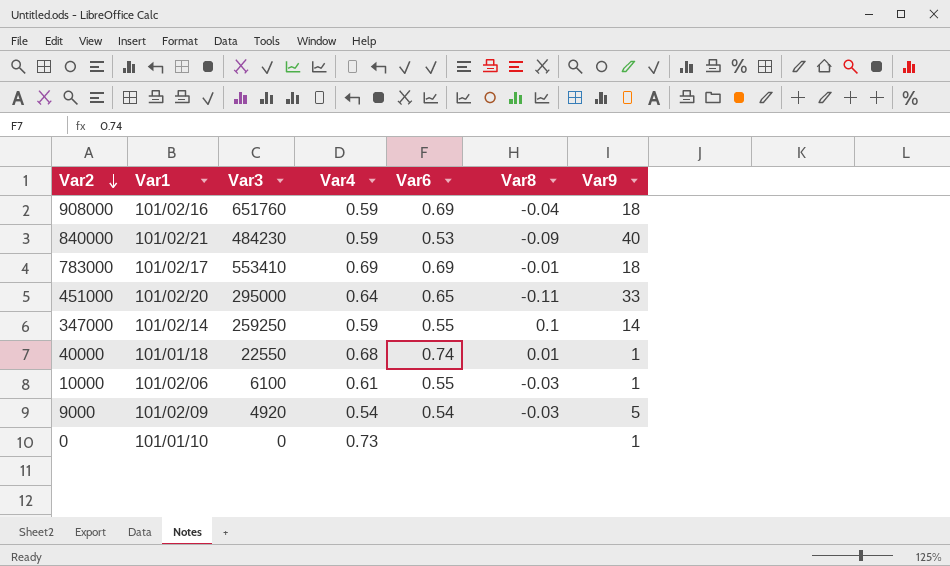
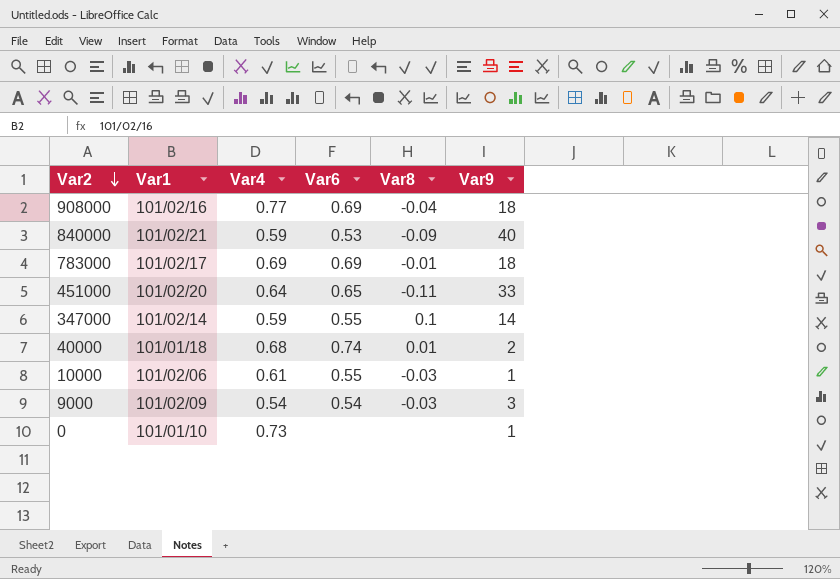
column Var3 | position: 3 -> none
908000 | Var4: 0.59 -> 0.77
40000 | Var9: 1 -> 2
9000 | Var9: 5 -> 3

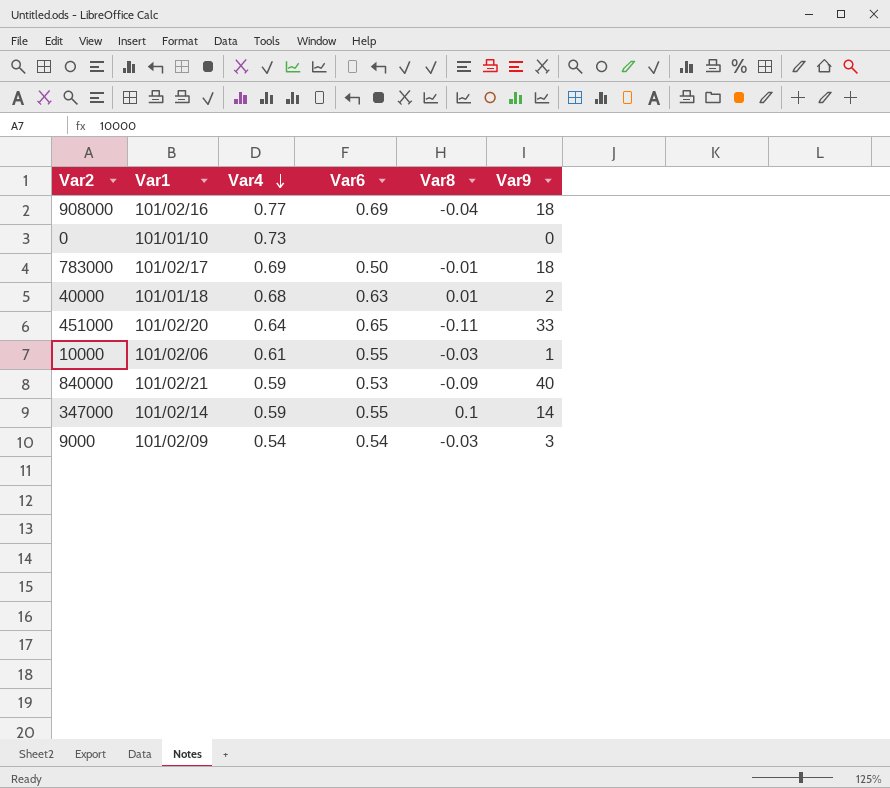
row order: Var2 descending -> Var4 descending
0 | Var9: 1 -> 0
783000 | Var6: 0.69 -> 0.50
40000 | Var6: 0.74 -> 0.63

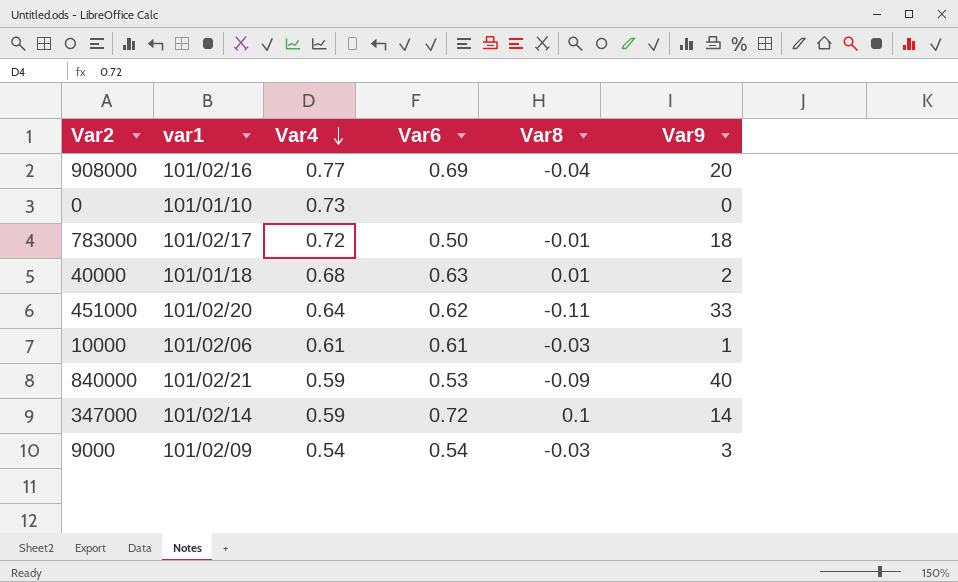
column name: Var1 -> var1
908000 | Var9: 18 -> 20
783000 | Var4: 0.69 -> 0.72
451000 | Var6: 0.65 -> 0.62
10000 | Var6: 0.55 -> 0.61
347000 | Var6: 0.55 -> 0.72

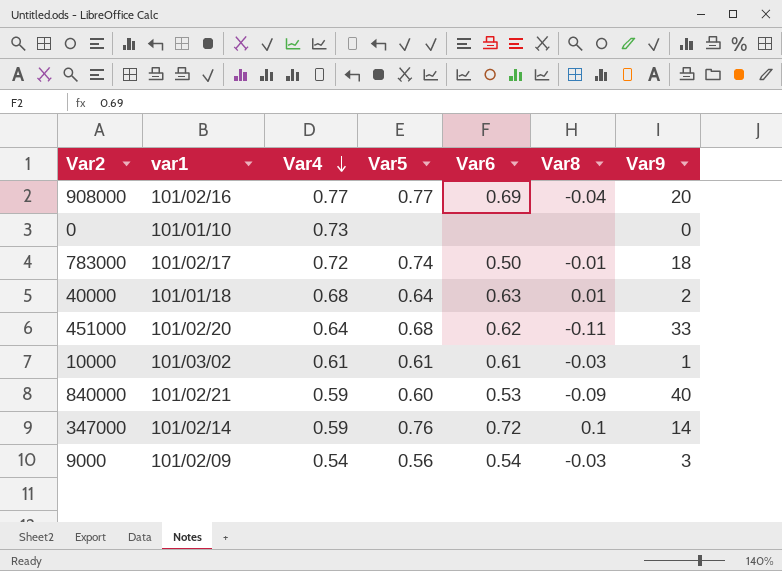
column Var5 | position: none -> 4
10000 | var1: 101/02/06 -> 101/03/02

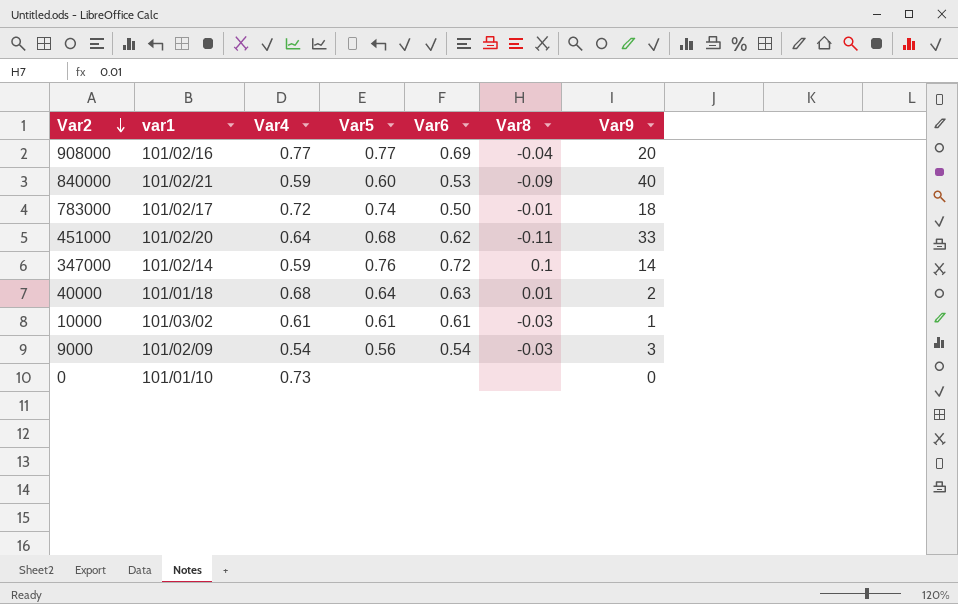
row order: Var4 descending -> Var2 descending

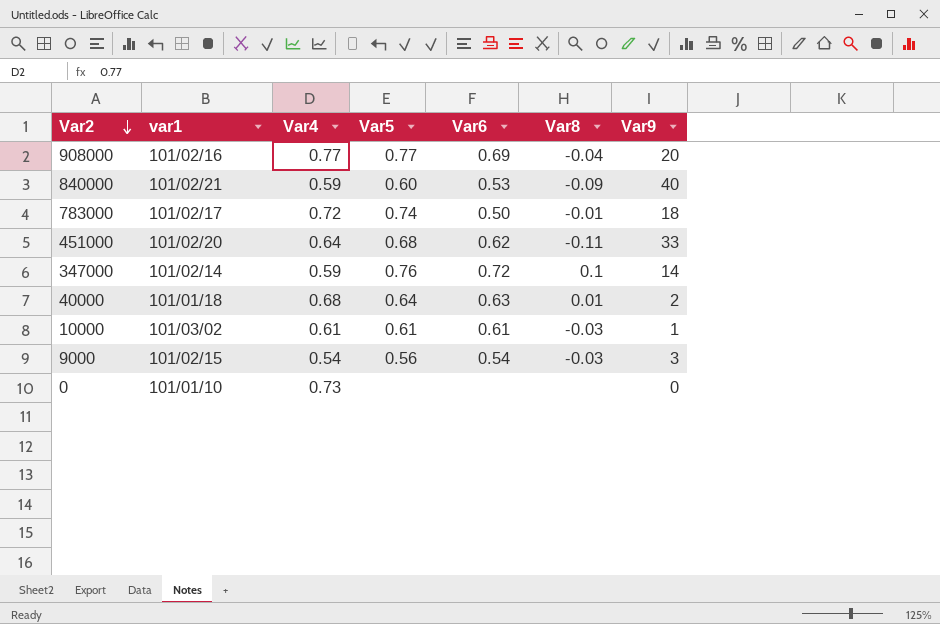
9000 | var1: 101/02/09 -> 101/02/15

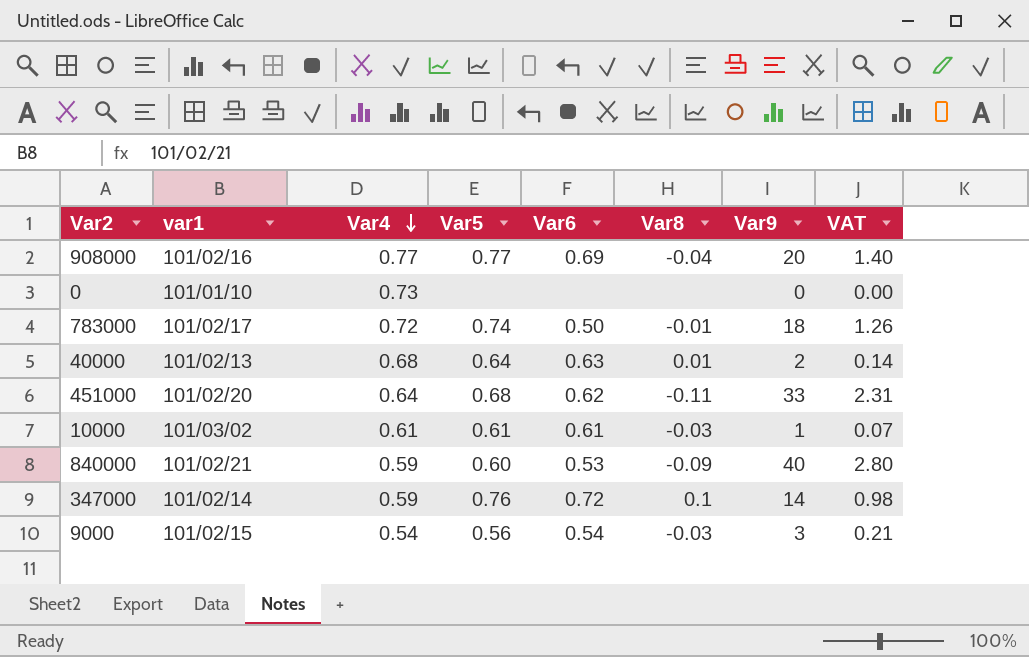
row order: Var2 descending -> Var4 descending
column VAT | formula: none -> [Var9] * 0.07
40000 | var1: 101/01/18 -> 101/02/13

